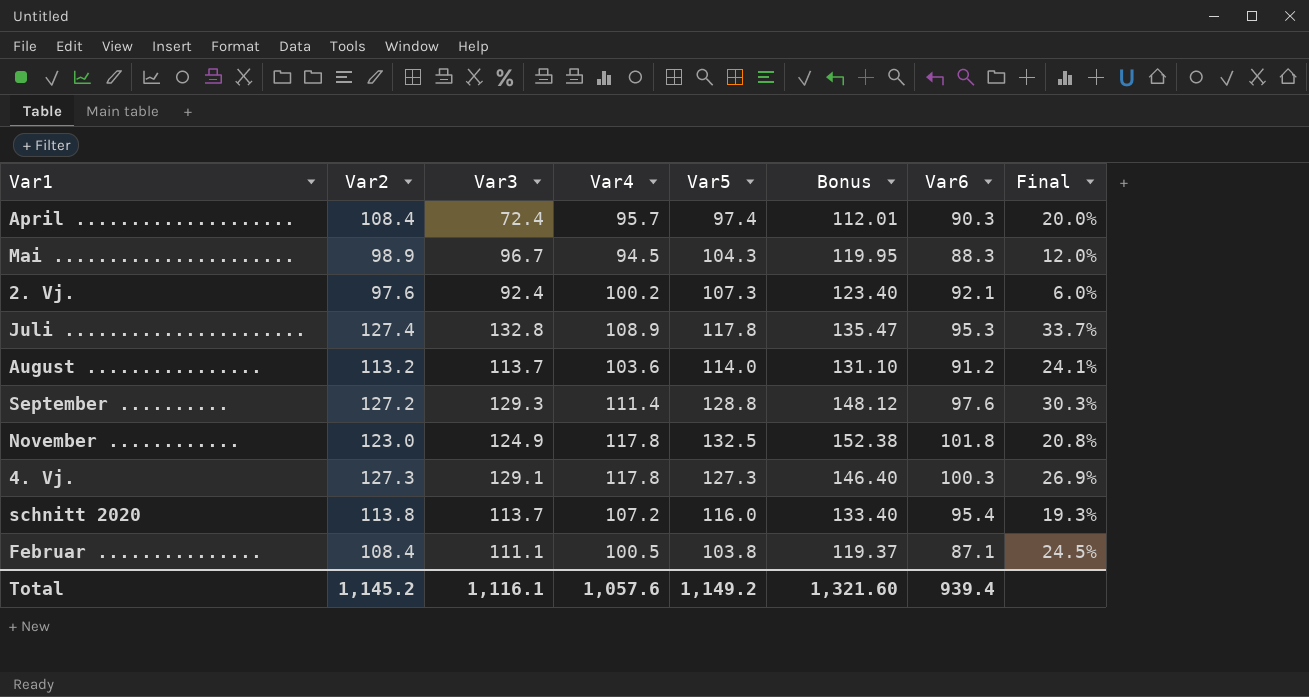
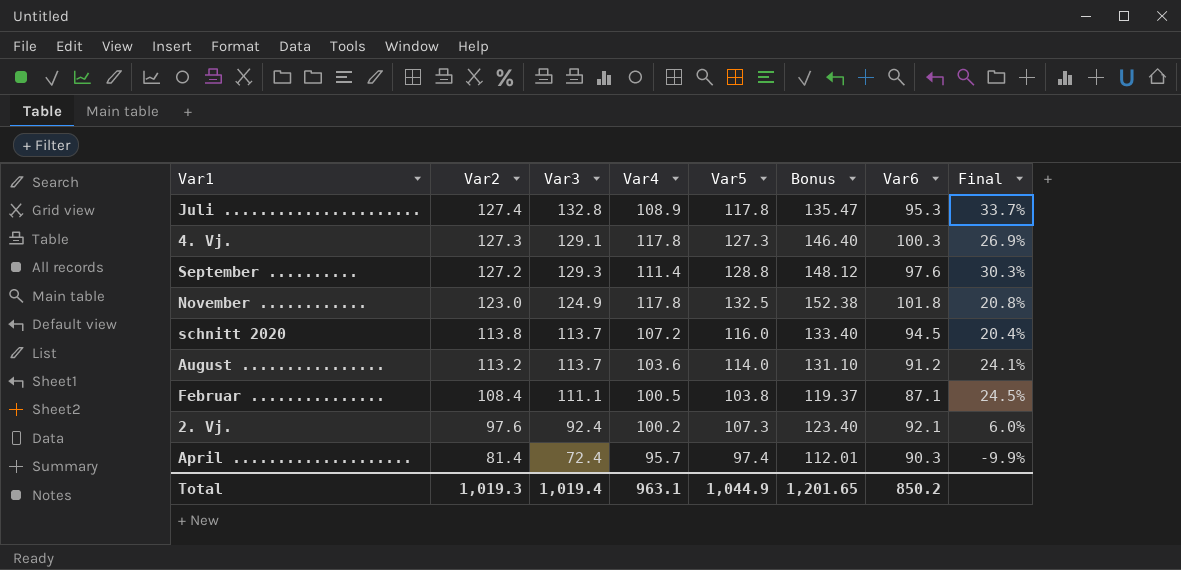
row order: none -> Var2 descending
row Mai ......................: 98.9 | 96.7 | 94.5 | 104.3 | 119.95 | 88.3 | 12.0% -> none
schnitt 2020 | Var6: 95.4 -> 94.5
schnitt 2020 | Final: 19.3% -> 20.4%
April .................... | Var2: 108.4 -> 81.4
April .................... | Final: 20.0% -> -9.9%
Total | Var2: 1,145.2 -> 1,019.3
Total | Var3: 1,116.1 -> 1,019.4
Total | Var4: 1,057.6 -> 963.1
Total | Var5: 1,149.2 -> 1,044.9
Total | Bonus: 1,321.60 -> 1,201.65
Total | Var6: 939.4 -> 850.2

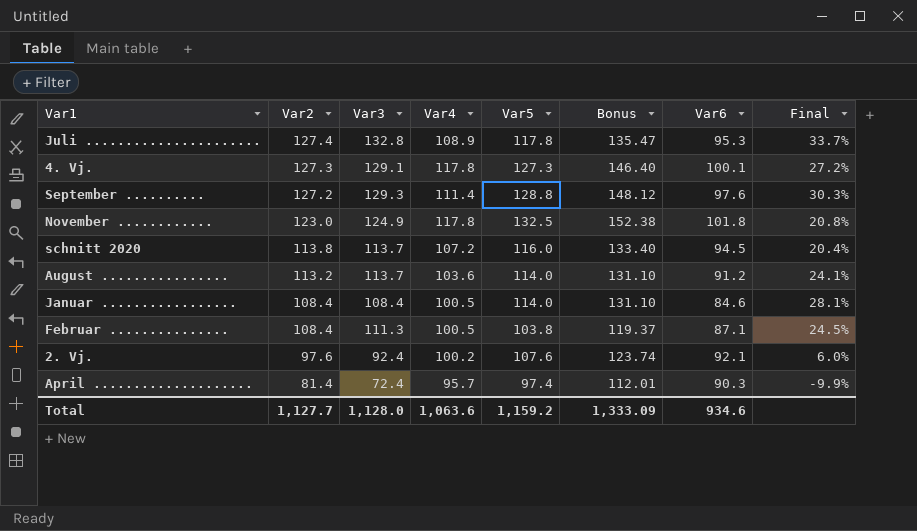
4. Vj. | Var6: 100.3 -> 100.1
4. Vj. | Final: 26.9% -> 27.2%
row Januar .................: none -> 108.4 | 108.4 | 100.5 | 114.0 | 131.10 | 84.6 | 28.1%
Februar ............... | Var3: 111.1 -> 111.3
2. Vj. | Var5: 107.3 -> 107.6
2. Vj. | Bonus: 123.40 -> 123.74
Total | Var2: 1,019.3 -> 1,127.7
Total | Var3: 1,019.4 -> 1,128.0
Total | Var4: 963.1 -> 1,063.6
Total | Var5: 1,044.9 -> 1,159.2
Total | Bonus: 1,201.65 -> 1,333.09
Total | Var6: 850.2 -> 934.6

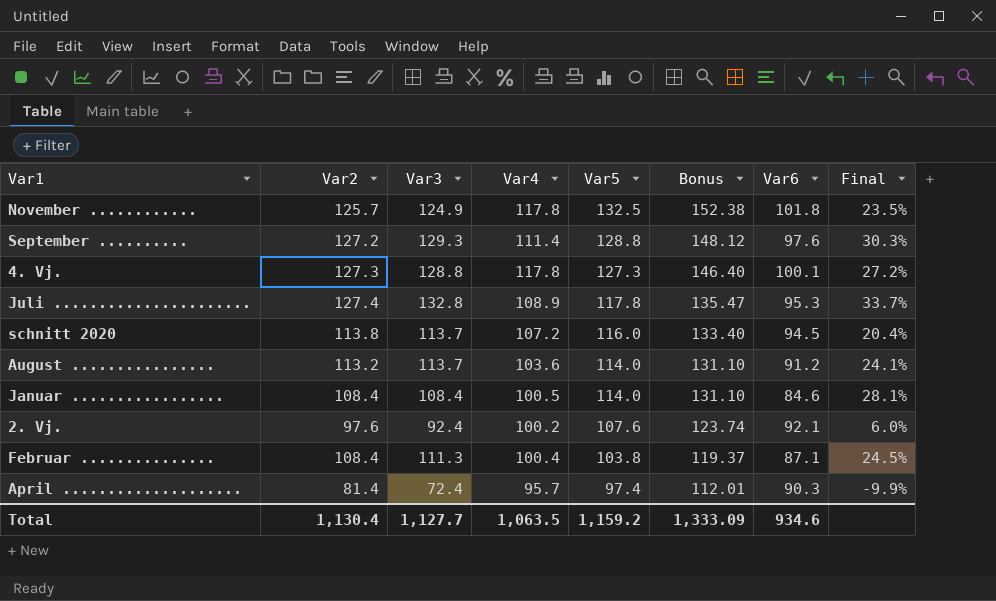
row order: Var2 descending -> Var5 descending
November ............ | Var2: 123.0 -> 125.7
November ............ | Final: 20.8% -> 23.5%
4. Vj. | Var3: 129.1 -> 128.8
Februar ............... | Var4: 100.5 -> 100.4
Total | Var2: 1,127.7 -> 1,130.4
Total | Var3: 1,128.0 -> 1,127.7
Total | Var4: 1,063.6 -> 1,063.5

